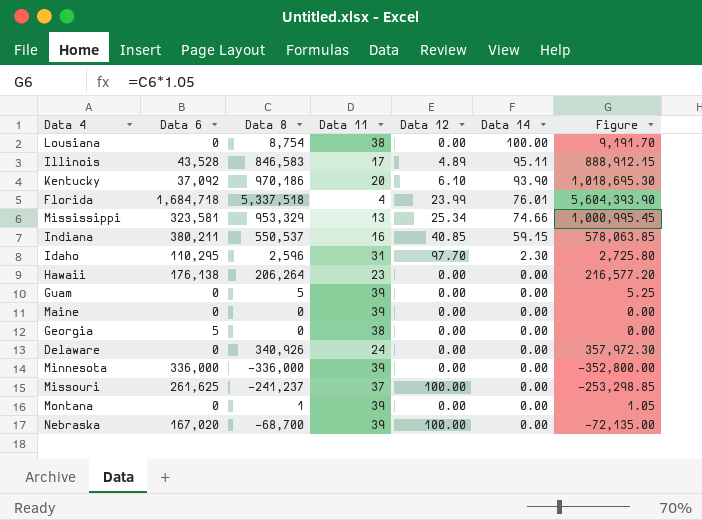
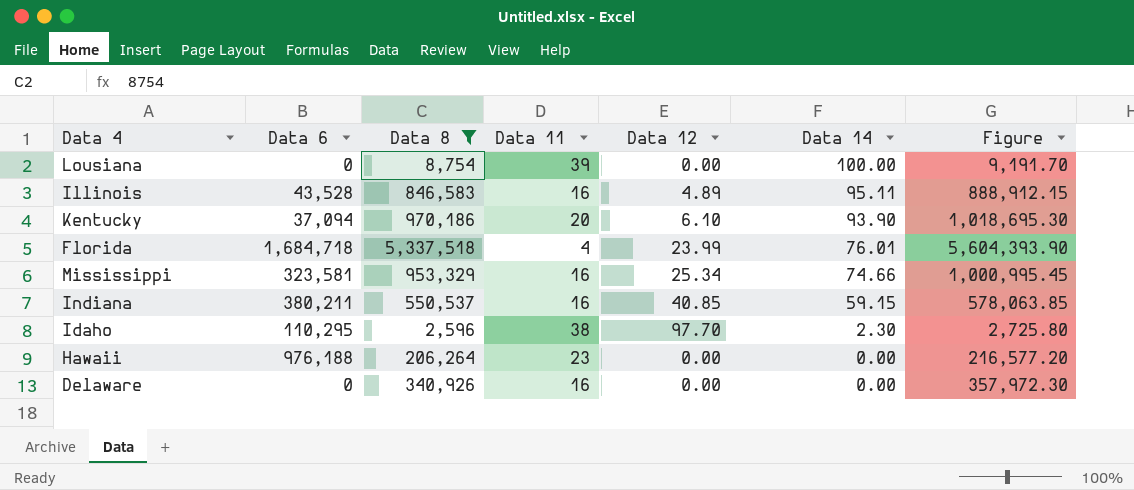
filter: none -> Data 8 >= 2,596
Lousiana | Data 11: 38 -> 39
Illinois | Data 11: 17 -> 16
Kentucky | Data 6: 37,092 -> 37,094
Mississippi | Data 11: 13 -> 16
Idaho | Data 11: 31 -> 38
Hawaii | Data 6: 176,138 -> 976,188
Delaware | Data 11: 24 -> 16

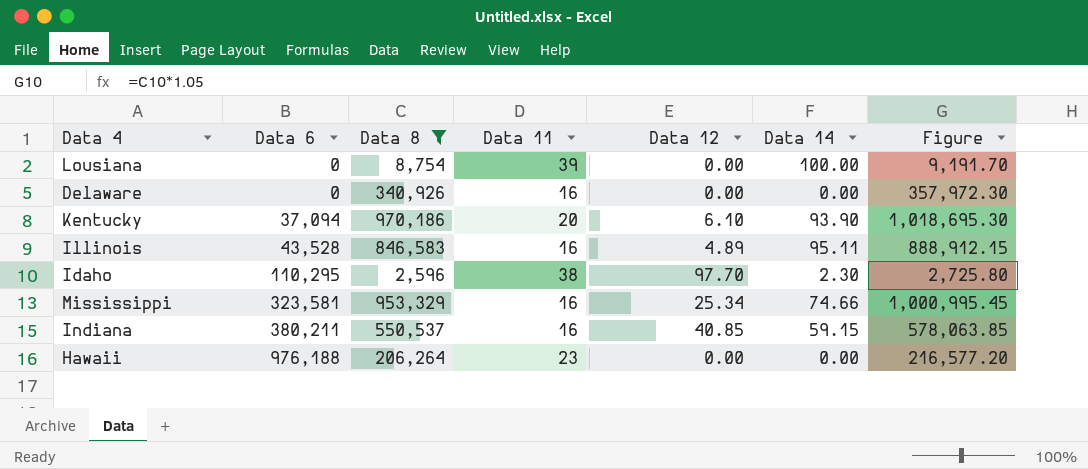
row order: Data 14 descending -> Data 6 ascending
row Florida: 1,684,718 | 5,337,518 | 4 | 23.99 | 76.01 | 5,604,393.90 -> none

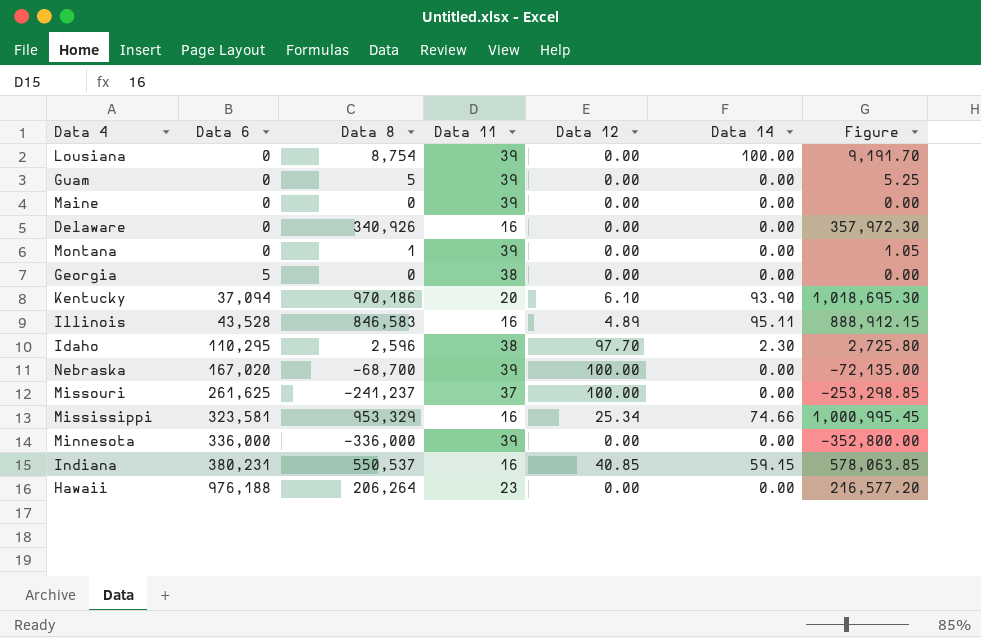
filter: Data 8 >= 2,596 -> none
Indiana | Data 6: 380,211 -> 380,231

